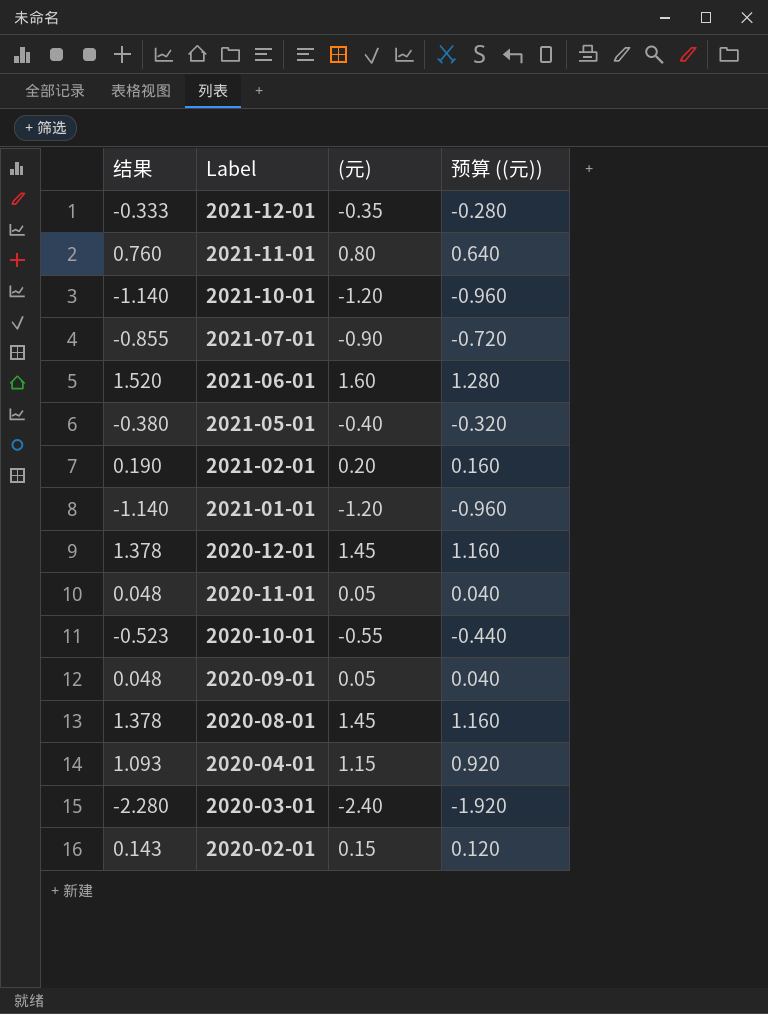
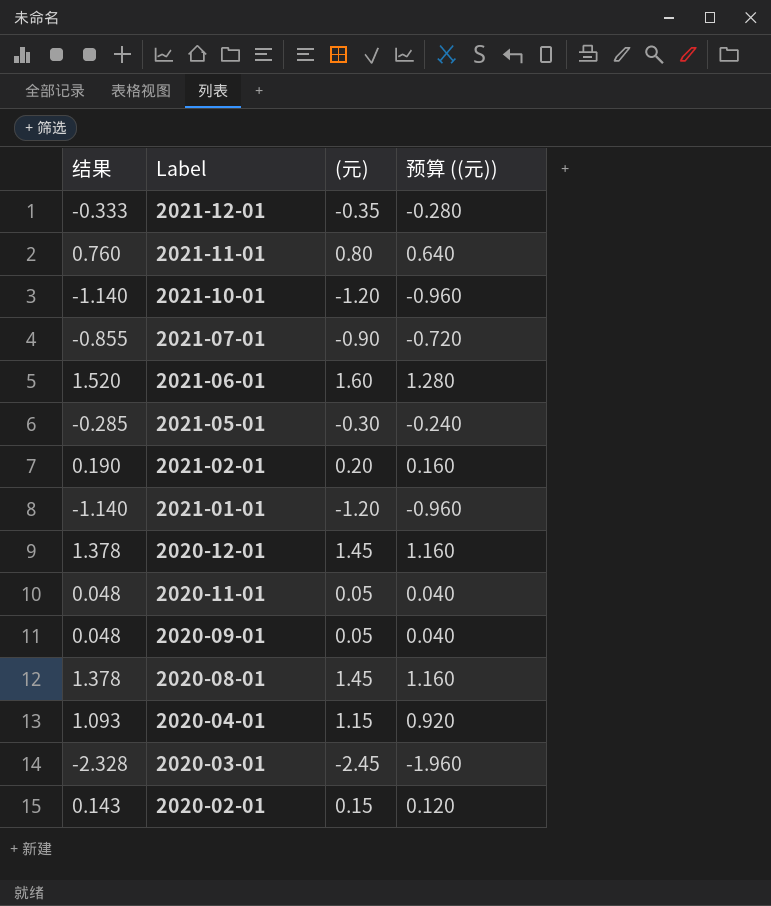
row 2020-10-01: -0.523 | -0.55 | -0.440 -> none
2021-05-01 | 结果: -0.380 -> -0.285
2021-05-01 | (元): -0.40 -> -0.30
2021-05-01 | 预算 ((元)): -0.320 -> -0.240
2020-03-01 | 结果: -2.280 -> -2.328
2020-03-01 | (元): -2.40 -> -2.45
2020-03-01 | 预算 ((元)): -1.920 -> -1.960

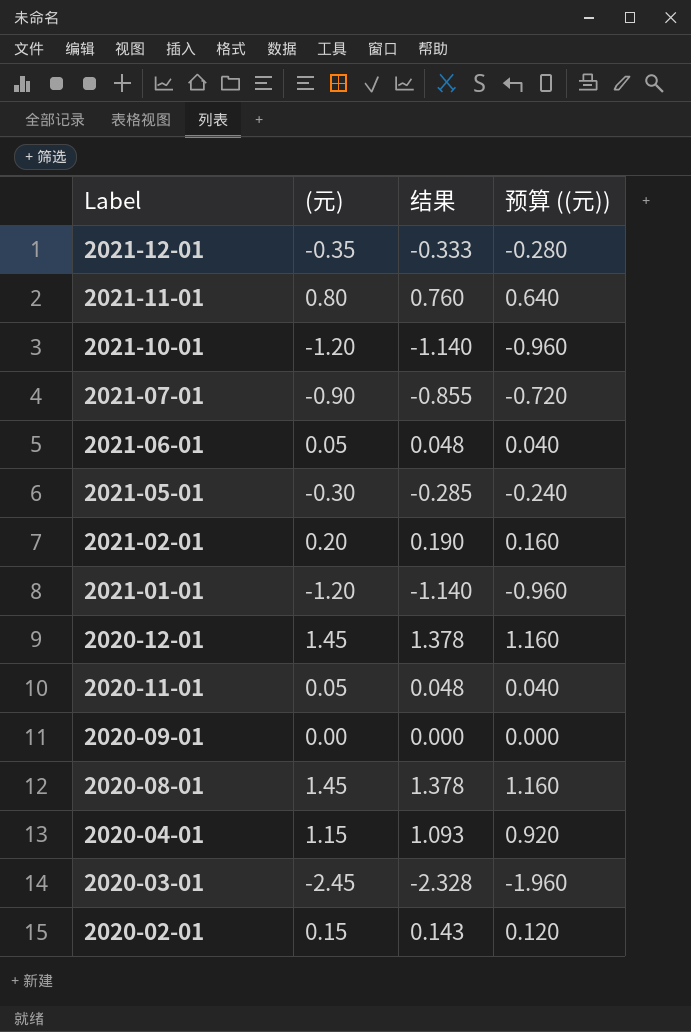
column 结果 | position: 1 -> 3
2021-06-01 | (元): 1.60 -> 0.05
2021-06-01 | 结果: 1.520 -> 0.048
2021-06-01 | 预算 ((元)): 1.280 -> 0.040
2020-09-01 | (元): 0.05 -> 0.00
2020-09-01 | 结果: 0.048 -> 0.000
2020-09-01 | 预算 ((元)): 0.040 -> 0.000

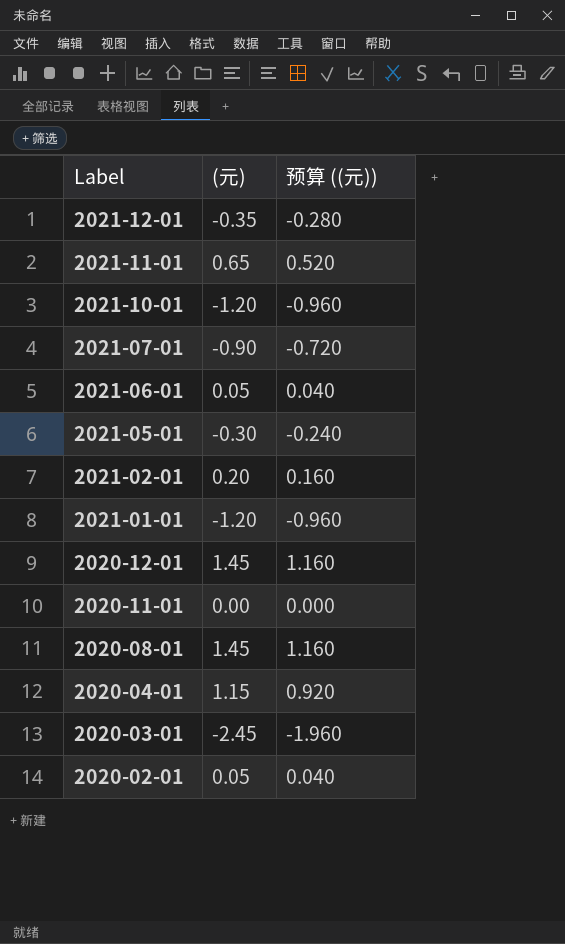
column 结果 | formula: [(元)] * 0.95 -> none
row 2020-09-01: 0.00 | 0.000 | 0.000 -> none
2021-11-01 | (元): 0.80 -> 0.65
2021-11-01 | 预算 ((元)): 0.640 -> 0.520
2020-11-01 | (元): 0.05 -> 0.00
2020-11-01 | 预算 ((元)): 0.040 -> 0.000
2020-02-01 | (元): 0.15 -> 0.05
2020-02-01 | 预算 ((元)): 0.120 -> 0.040

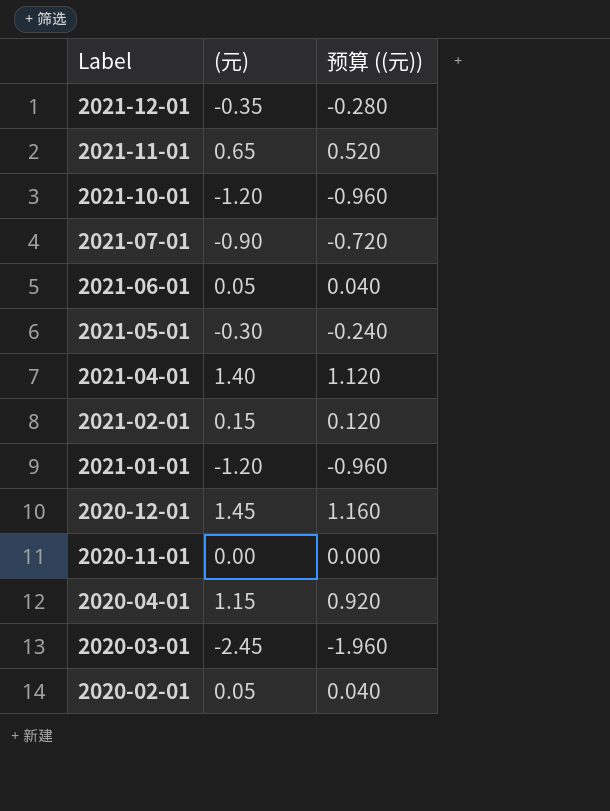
row 2020-08-01: 1.45 | 1.160 -> none
row 2021-04-01: none -> 1.40 | 1.120
2021-02-01 | (元): 0.20 -> 0.15
2021-02-01 | 预算 ((元)): 0.160 -> 0.120

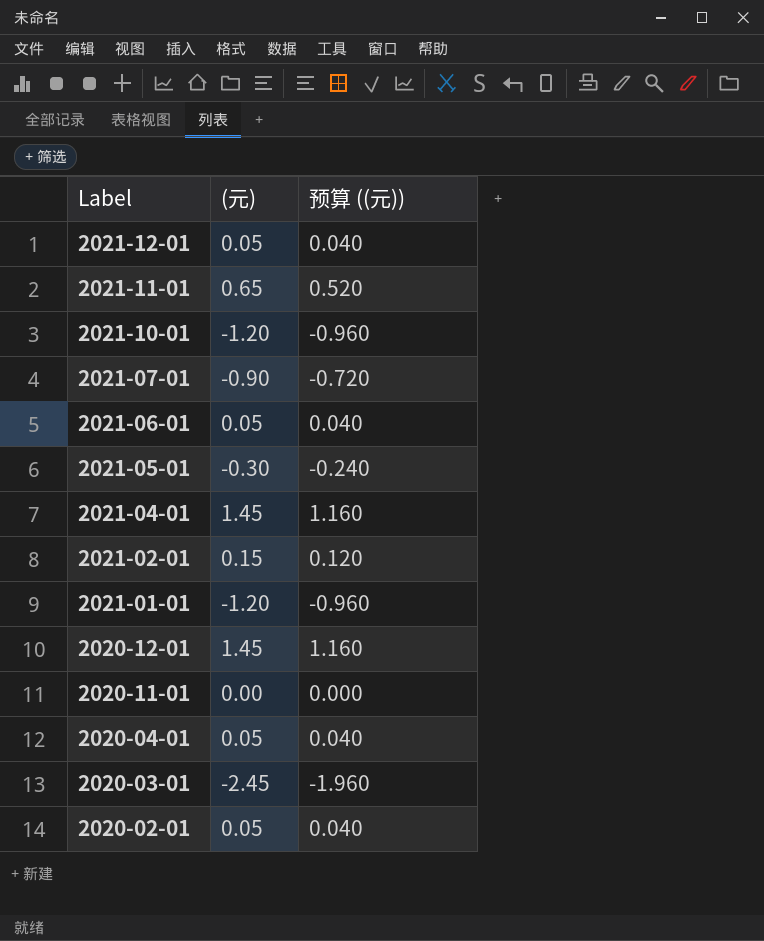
2021-12-01 | (元): -0.35 -> 0.05
2021-12-01 | 预算 ((元)): -0.280 -> 0.040
2021-04-01 | (元): 1.40 -> 1.45
2021-04-01 | 预算 ((元)): 1.120 -> 1.160
2020-04-01 | (元): 1.15 -> 0.05
2020-04-01 | 预算 ((元)): 0.920 -> 0.040

